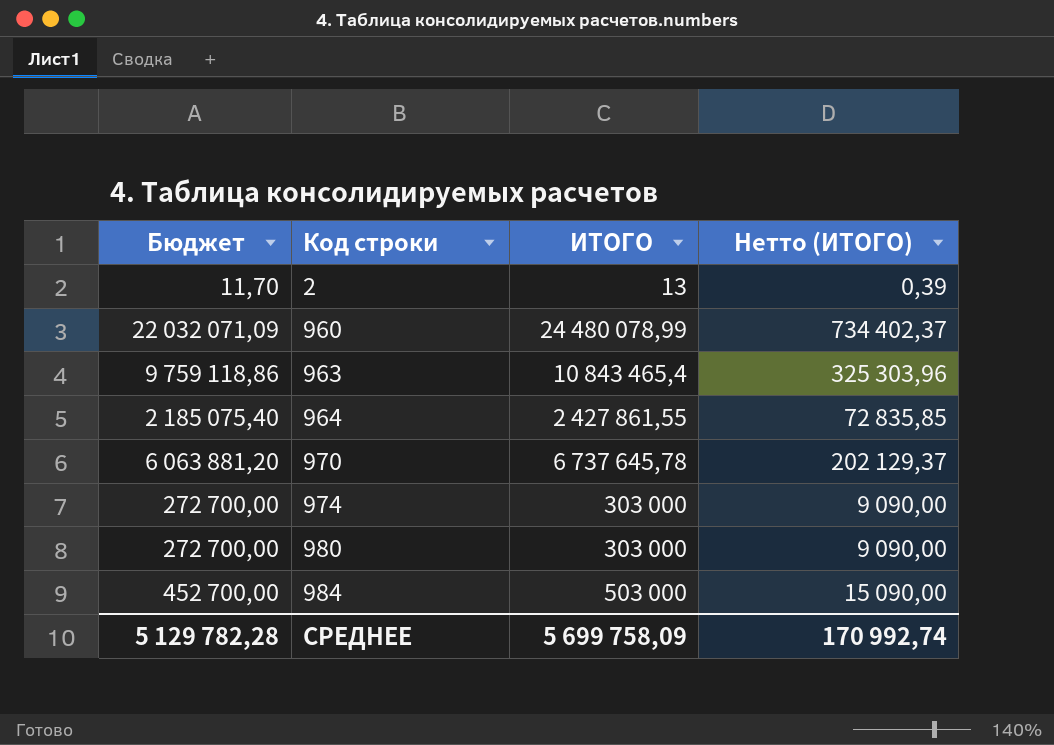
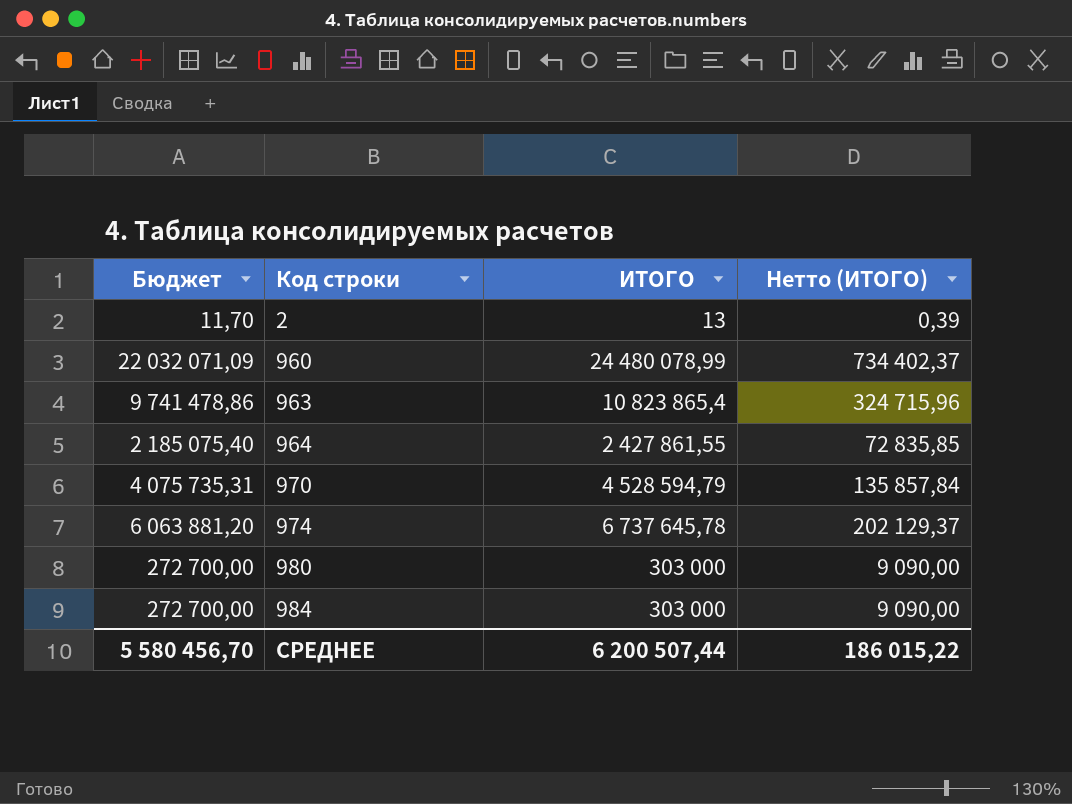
963 | Бюджет: 9 759 118,86 -> 9 741 478,86
963 | ИТОГО: 10 843 465,4 -> 10 823 865,4
963 | Нетто (ИТОГО): 325 303,96 -> 324 715,96
970 | Бюджет: 6 063 881,20 -> 4 075 735,31
970 | ИТОГО: 6 737 645,78 -> 4 528 594,79
970 | Нетто (ИТОГО): 202 129,37 -> 135 857,84
974 | Бюджет: 272 700,00 -> 6 063 881,20
974 | ИТОГО: 303 000 -> 6 737 645,78
974 | Нетто (ИТОГО): 9 090,00 -> 202 129,37
984 | Бюджет: 452 700,00 -> 272 700,00
984 | ИТОГО: 503 000 -> 303 000
984 | Нетто (ИТОГО): 15 090,00 -> 9 090,00
СРЕДНЕЕ | Бюджет: 5 129 782,28 -> 5 580 456,70
СРЕДНЕЕ | ИТОГО: 5 699 758,09 -> 6 200 507,44
СРЕДНЕЕ | Нетто (ИТОГО): 170 992,74 -> 186 015,22

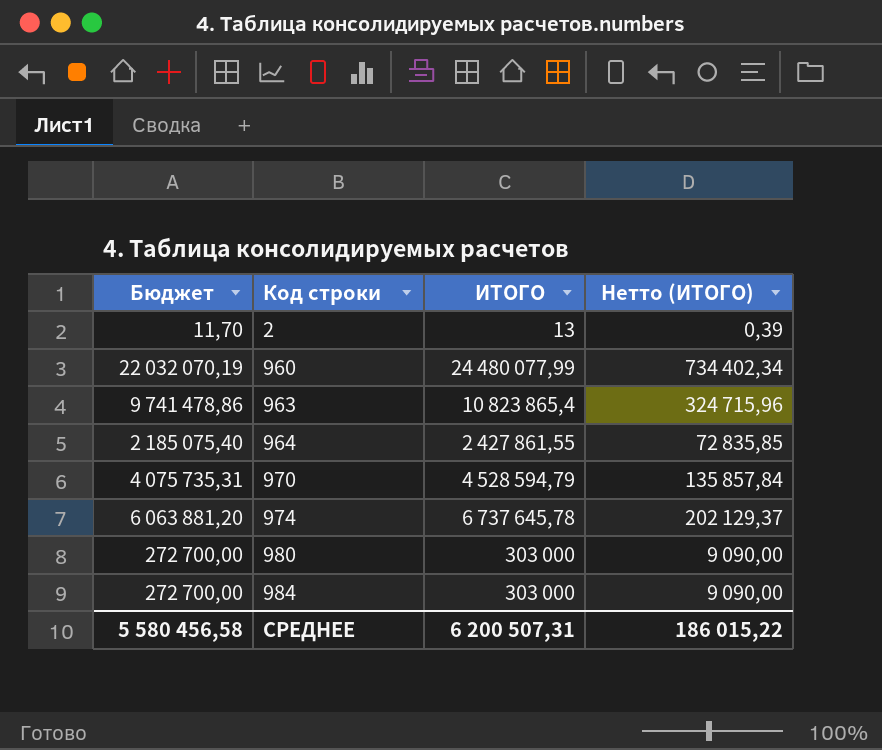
960 | Бюджет: 22 032 071,09 -> 22 032 070,19
960 | ИТОГО: 24 480 078,99 -> 24 480 077,99
960 | Нетто (ИТОГО): 734 402,37 -> 734 402,34
СРЕДНЕЕ | Бюджет: 5 580 456,70 -> 5 580 456,58
СРЕДНЕЕ | ИТОГО: 6 200 507,44 -> 6 200 507,31

